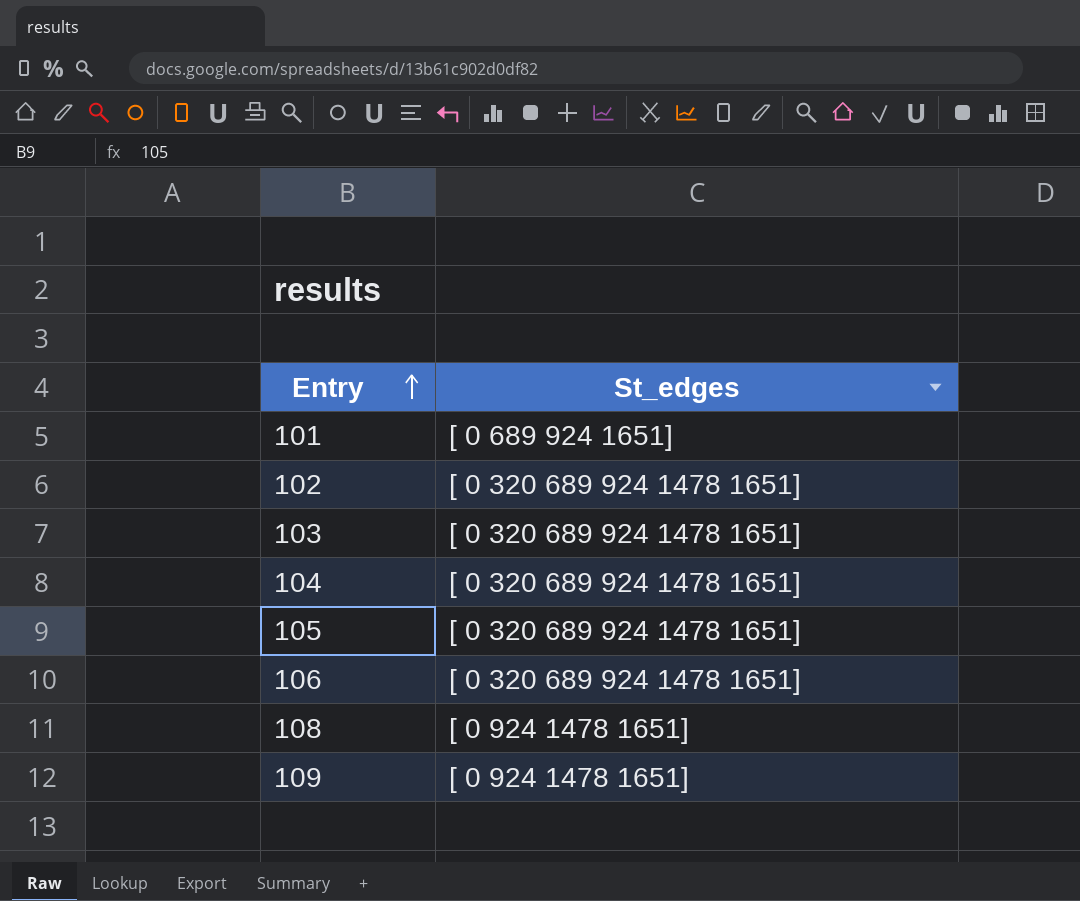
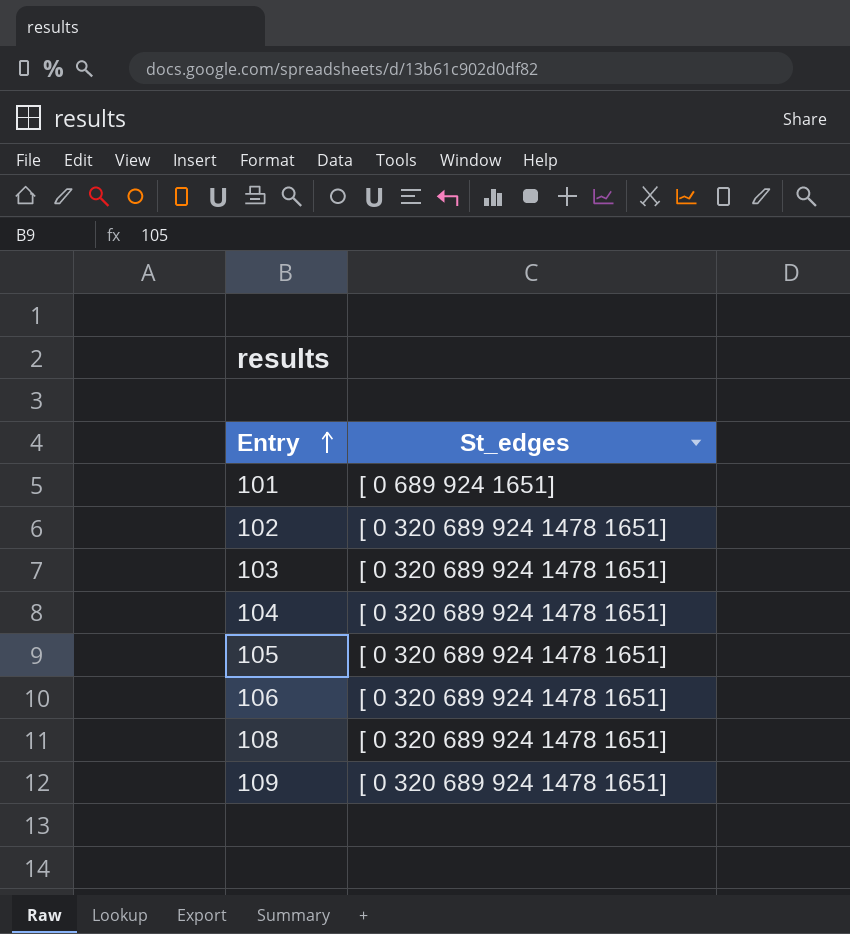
108 | St_edges: [ 0 924 1478 1651] -> [ 0 320 689 924 1478 1651]
109 | St_edges: [ 0 924 1478 1651] -> [ 0 320 689 924 1478 1651]

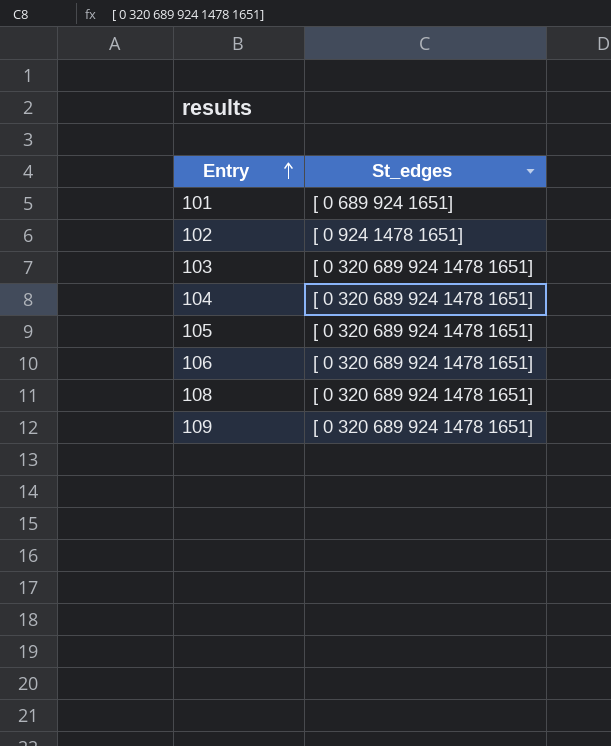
102 | St_edges: [ 0 320 689 924 1478 1651] -> [ 0 924 1478 1651]

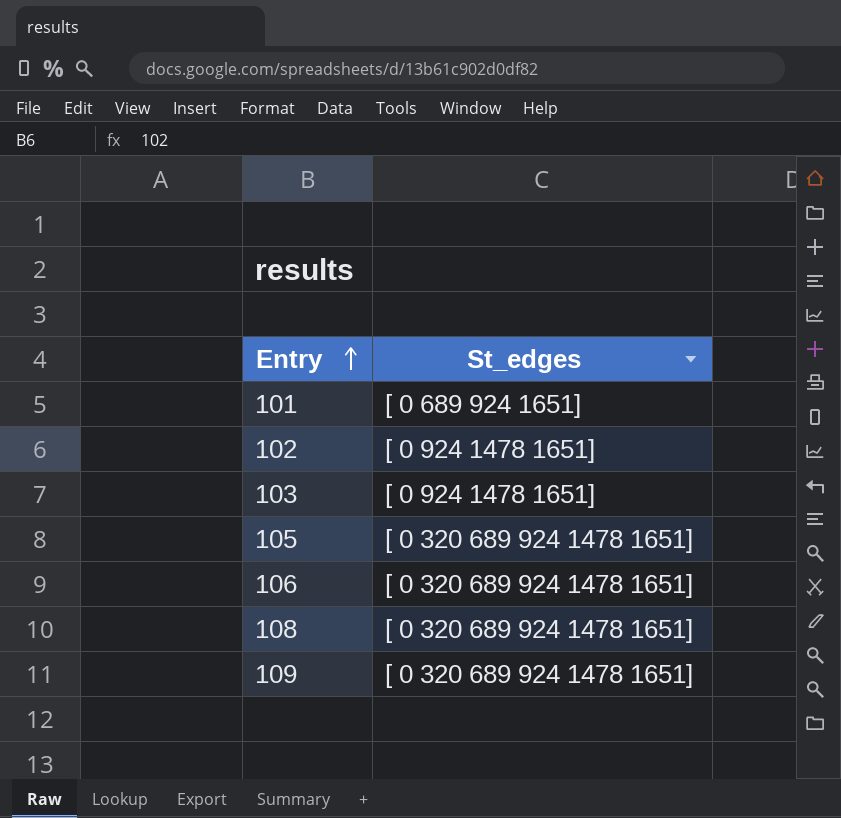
row 104: [ 0 320 689 924 1478 1651] -> none
103 | St_edges: [ 0 320 689 924 1478 1651] -> [ 0 924 1478 1651]

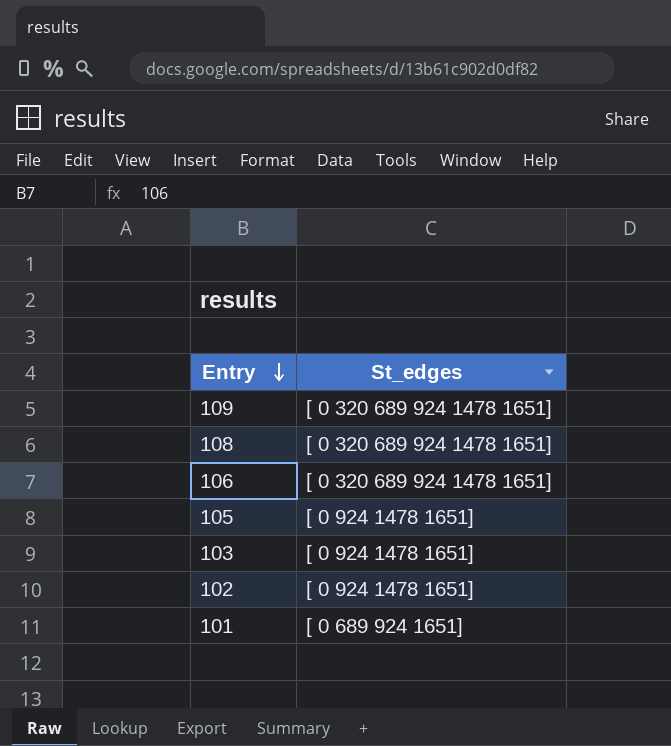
row order: Entry ascending -> Entry descending
105 | St_edges: [ 0 320 689 924 1478 1651] -> [ 0 924 1478 1651]

